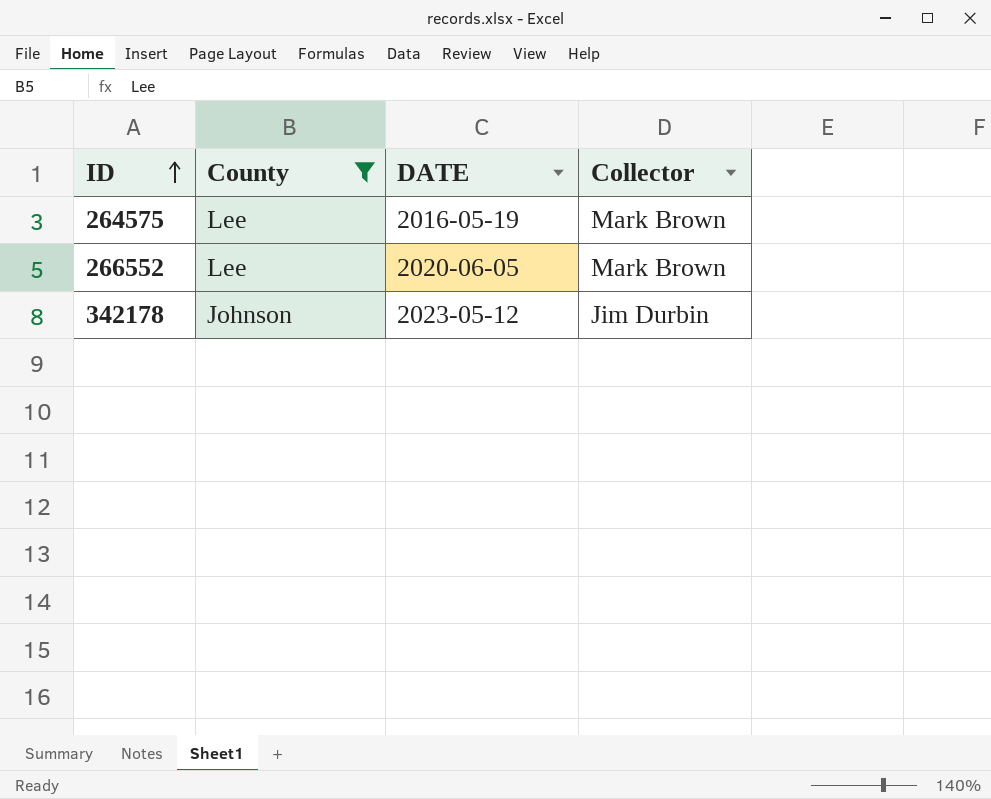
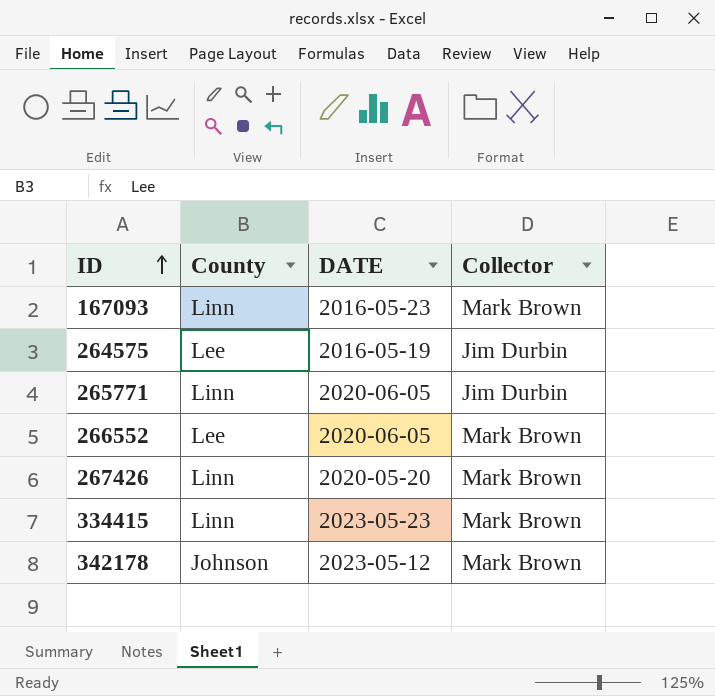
filter: County != Linn -> none
264575 | Collector: Mark Brown -> Jim Durbin
342178 | Collector: Jim Durbin -> Mark Brown

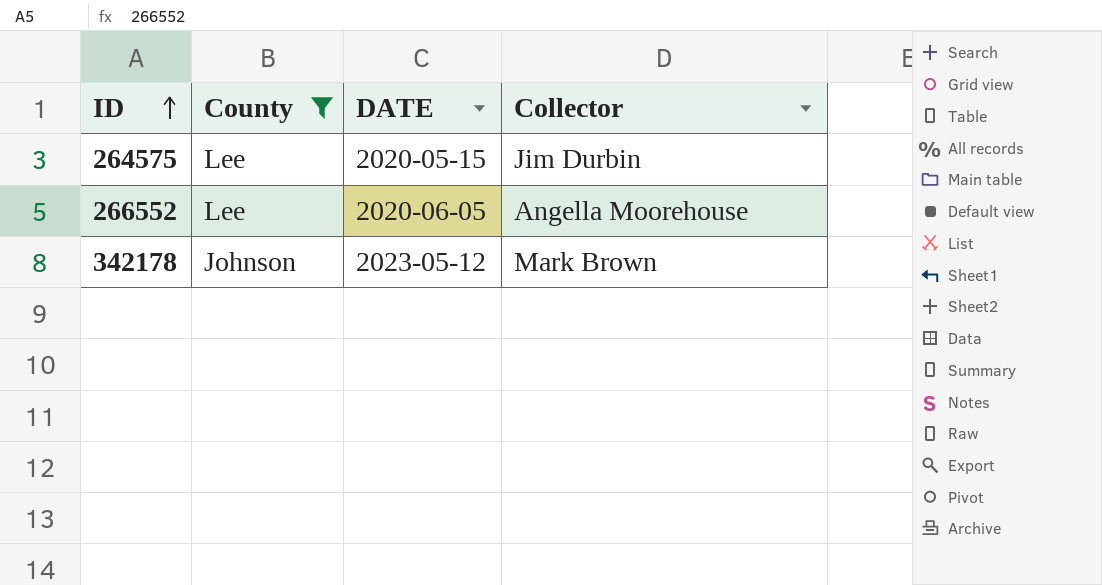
filter: none -> County != Linn
264575 | DATE: 2016-05-19 -> 2020-05-15
266552 | Collector: Mark Brown -> Angella Moorehouse

